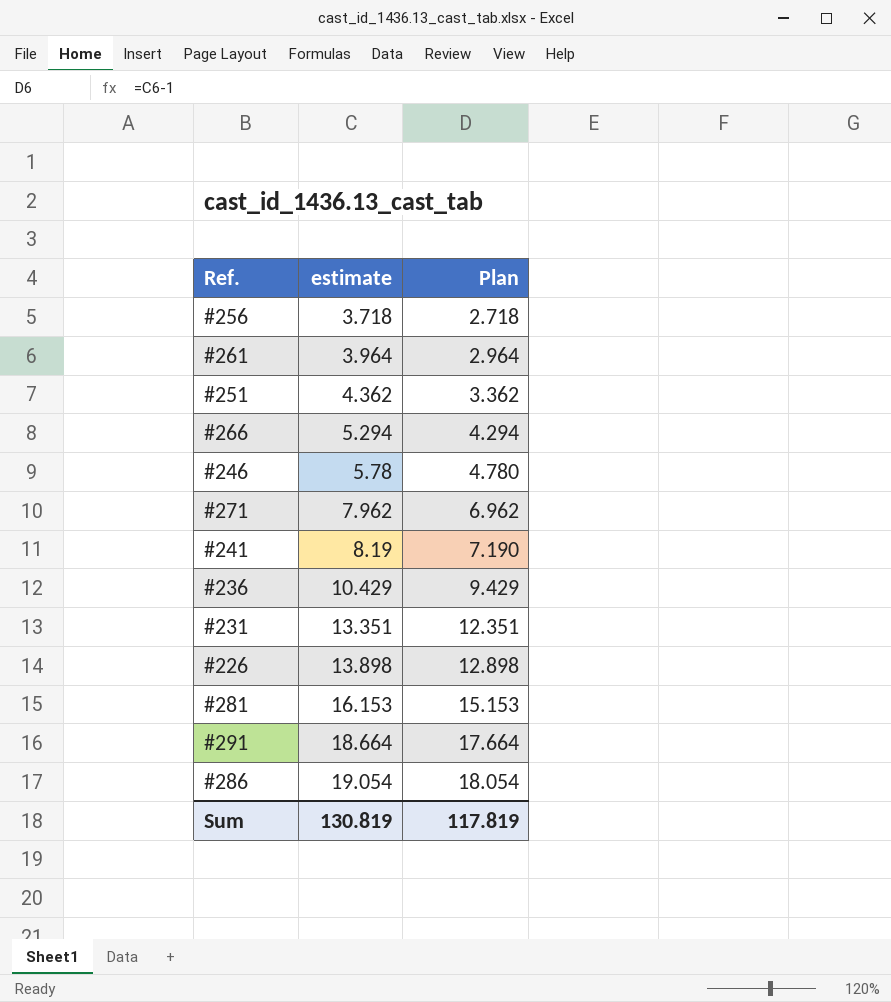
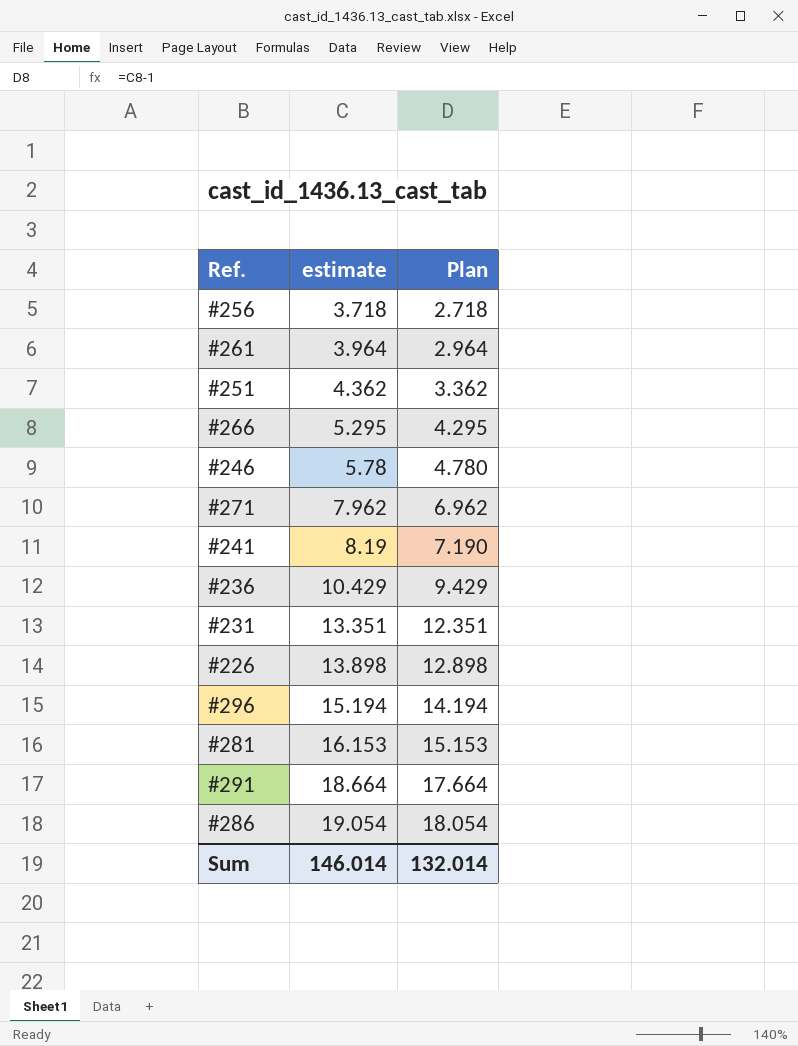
#266 | estimate: 5.294 -> 5.295
#266 | Plan: 4.294 -> 4.295
row #296: none -> 15.194 | 14.194
Sum | estimate: 130.819 -> 146.014
Sum | Plan: 117.819 -> 132.014

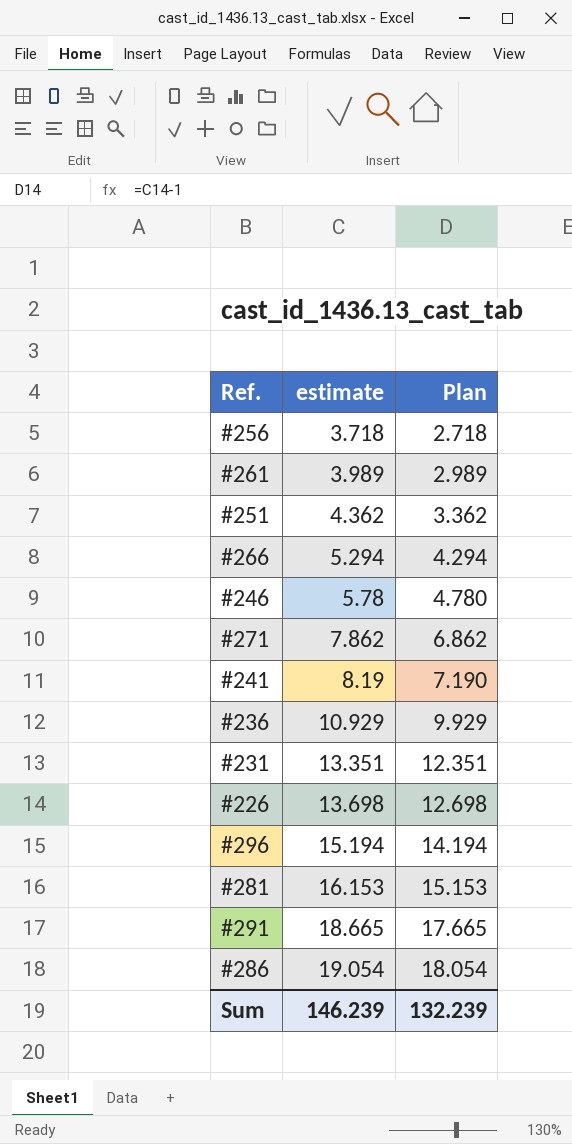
#261 | estimate: 3.964 -> 3.989
#261 | Plan: 2.964 -> 2.989
#266 | estimate: 5.295 -> 5.294
#266 | Plan: 4.295 -> 4.294
#271 | estimate: 7.962 -> 7.862
#271 | Plan: 6.962 -> 6.862
#236 | estimate: 10.429 -> 10.929
#236 | Plan: 9.429 -> 9.929
#226 | estimate: 13.898 -> 13.698
#226 | Plan: 12.898 -> 12.698
#291 | estimate: 18.664 -> 18.665
#291 | Plan: 17.664 -> 17.665
Sum | estimate: 146.014 -> 146.239
Sum | Plan: 132.014 -> 132.239

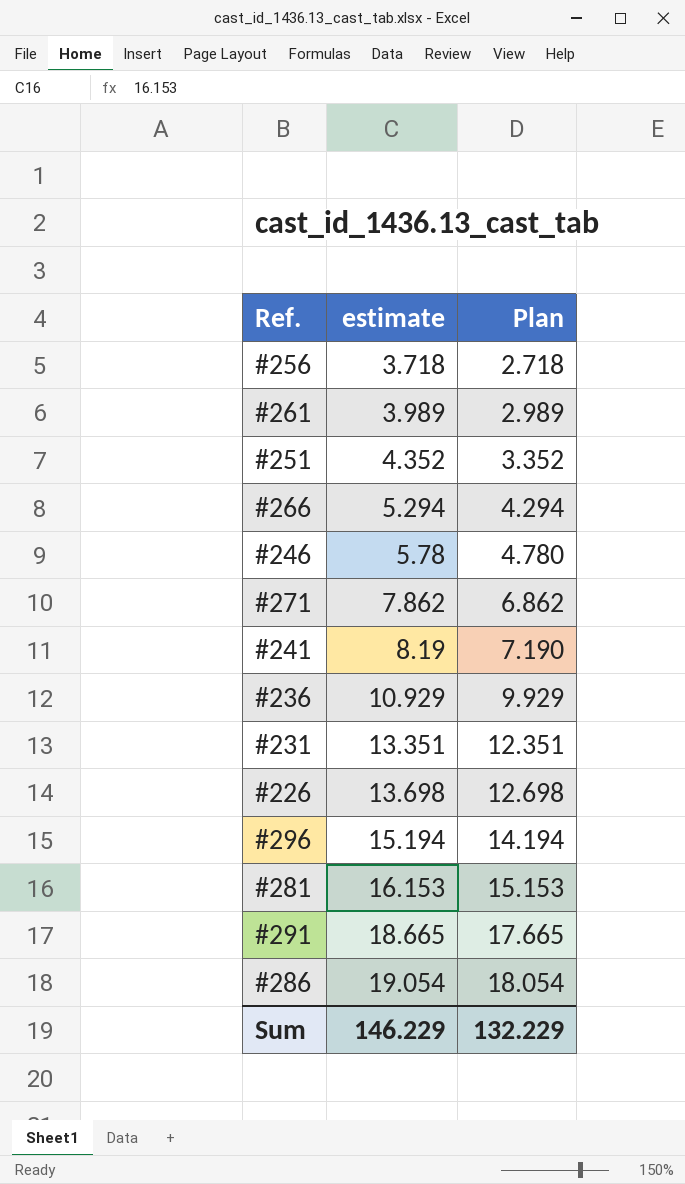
#251 | estimate: 4.362 -> 4.352
#251 | Plan: 3.362 -> 3.352
Sum | estimate: 146.239 -> 146.229
Sum | Plan: 132.239 -> 132.229

